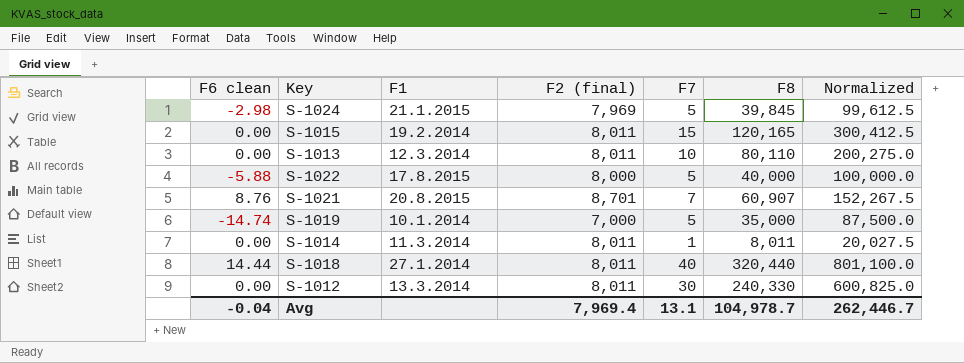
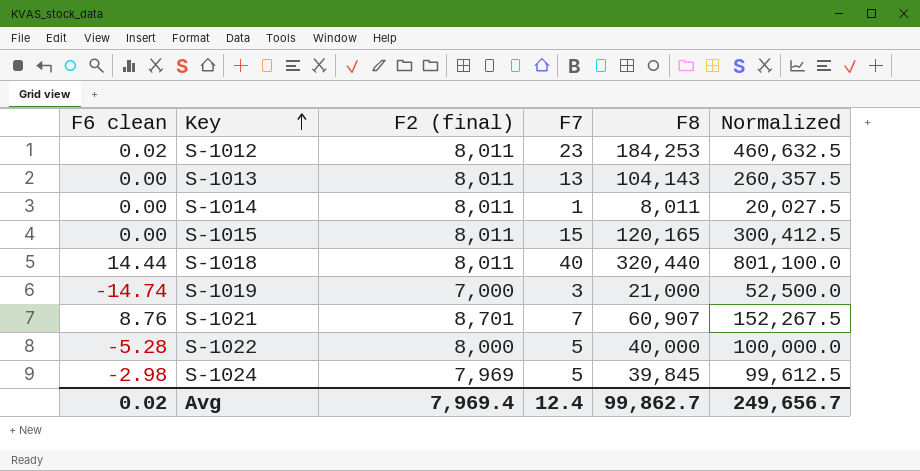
row order: none -> Key ascending
column F1 | position: 3 -> none
S-1012 | F6 clean: 0.00 -> 0.02
S-1012 | F7: 30 -> 23
S-1012 | F8: 240,330 -> 184,253
S-1012 | Normalized: 600,825.0 -> 460,632.5
S-1013 | F7: 10 -> 13
S-1013 | F8: 80,110 -> 104,143
S-1013 | Normalized: 200,275.0 -> 260,357.5
S-1019 | F7: 5 -> 3
S-1019 | F8: 35,000 -> 21,000
S-1019 | Normalized: 87,500.0 -> 52,500.0
S-1022 | F6 clean: -5.88 -> -5.28
Avg | F6 clean: -0.04 -> 0.02
Avg | F7: 13.1 -> 12.4
Avg | F8: 104,978.7 -> 99,862.7
Avg | Normalized: 262,446.7 -> 249,656.7

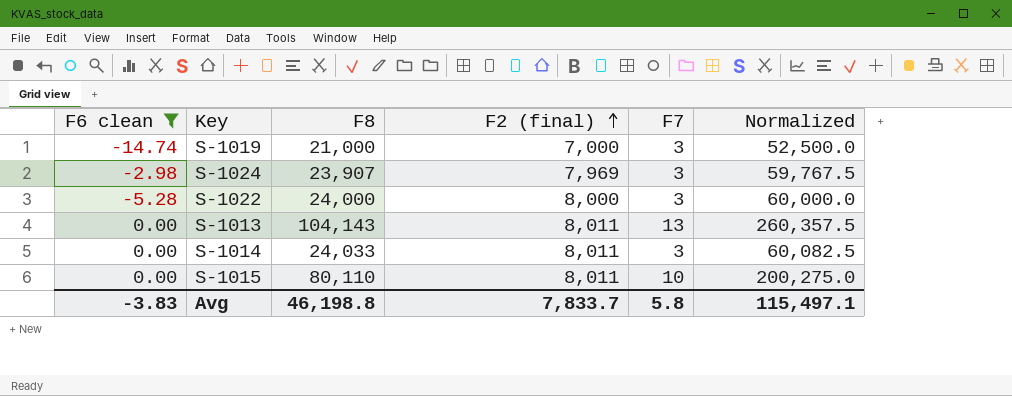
filter: none -> F6 clean <= 0.00
row order: Key ascending -> F2 (final) ascending
column F8 | position: 5 -> 3
S-1024 | F8: 39,845 -> 23,907
S-1024 | F7: 5 -> 3
S-1024 | Normalized: 99,612.5 -> 59,767.5
S-1022 | F8: 40,000 -> 24,000
S-1022 | F7: 5 -> 3
S-1022 | Normalized: 100,000.0 -> 60,000.0
S-1014 | F8: 8,011 -> 24,033
S-1014 | F7: 1 -> 3
S-1014 | Normalized: 20,027.5 -> 60,082.5
S-1015 | F8: 120,165 -> 80,110
S-1015 | F7: 15 -> 10
S-1015 | Normalized: 300,412.5 -> 200,275.0
Avg | F6 clean: 0.02 -> -3.83
Avg | F8: 99,862.7 -> 46,198.8
Avg | F2 (final): 7,969.4 -> 7,833.7
Avg | F7: 12.4 -> 5.8
Avg | Normalized: 249,656.7 -> 115,497.1

